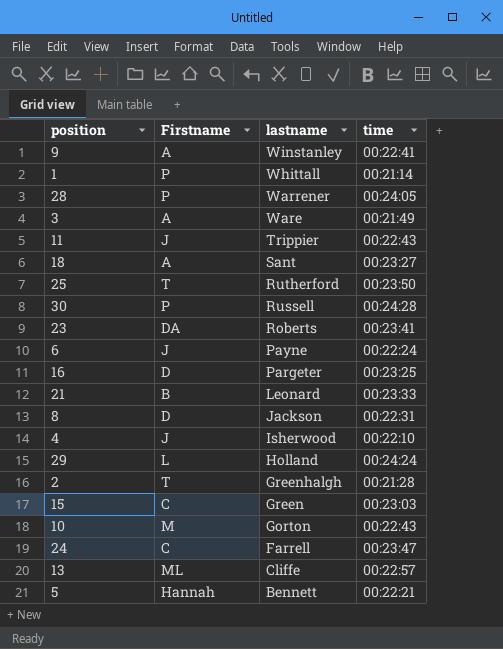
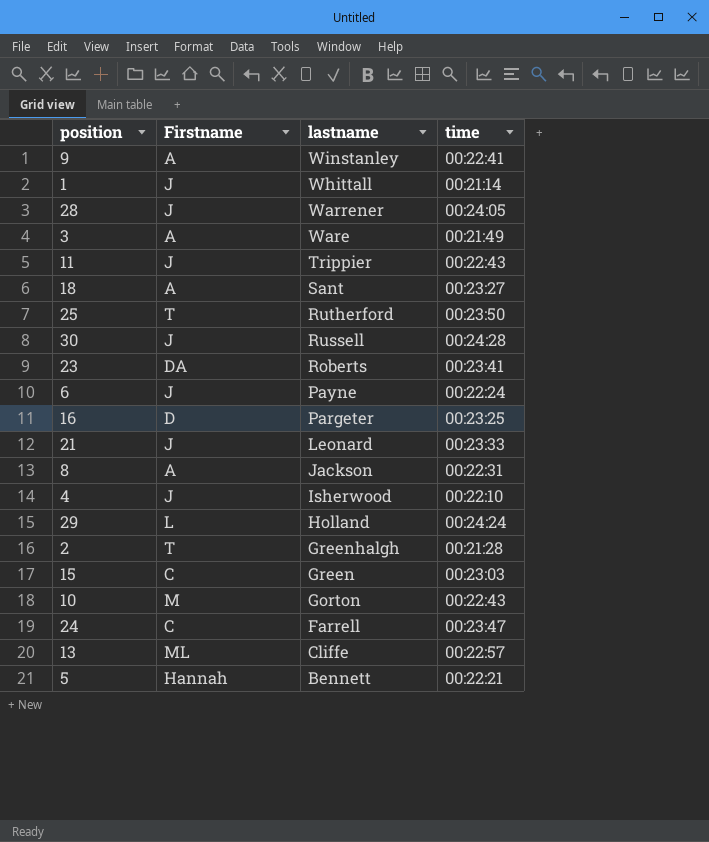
1 | Firstname: P -> J
28 | Firstname: P -> J
30 | Firstname: P -> J
21 | Firstname: B -> J
8 | Firstname: D -> A

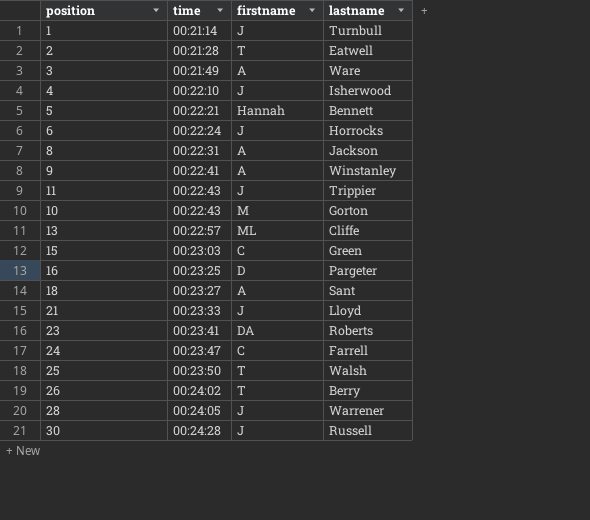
row order: lastname descending -> time ascending
column time | position: 4 -> 2
column name: Firstname -> firstname
row 29: L | Holland | 00:24:24 -> none
1 | lastname: Whittall -> Turnbull
2 | lastname: Greenhalgh -> Eatwell
6 | lastname: Payne -> Horrocks
21 | lastname: Leonard -> Lloyd
25 | lastname: Rutherford -> Walsh
row 26: none -> 00:24:02 | T | Berry

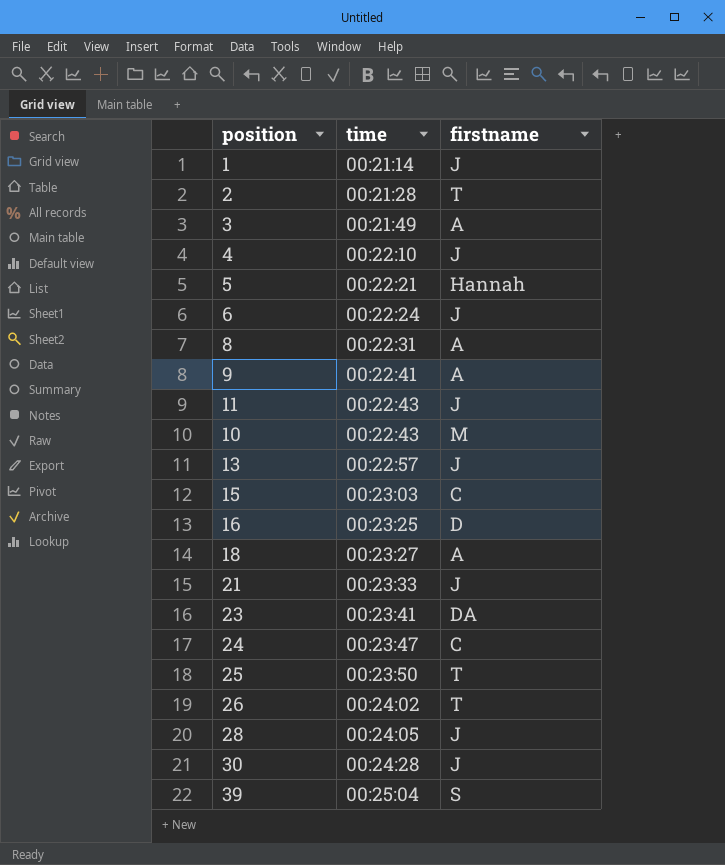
column lastname | position: 4 -> none
13 | firstname: ML -> J
row 39: none -> 00:25:04 | S

